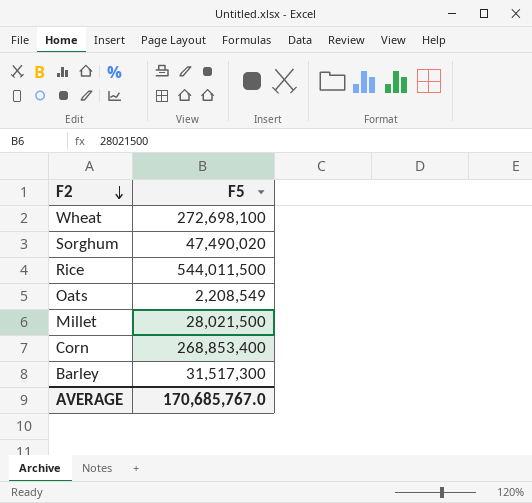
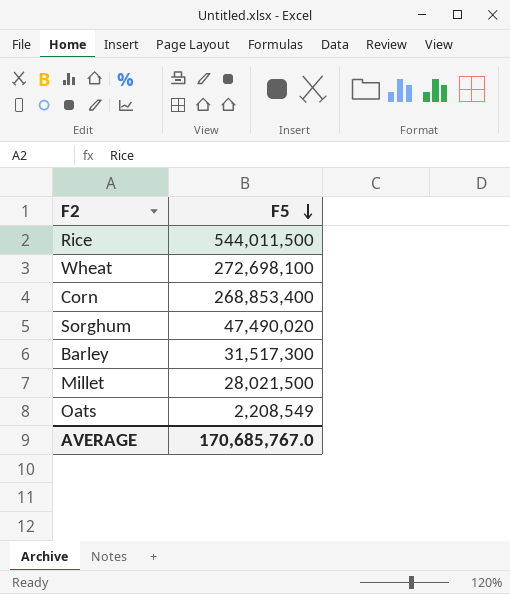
row order: F2 descending -> F5 descending

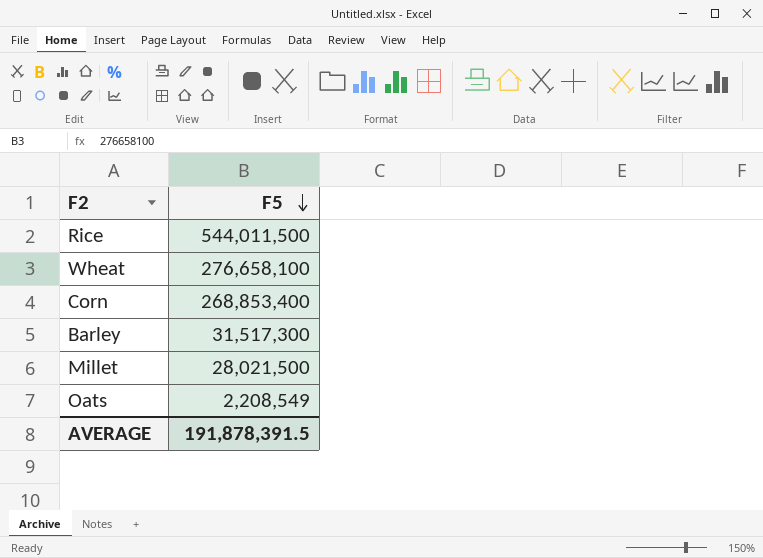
row Sorghum: 47,490,020 -> none
Wheat | F5: 272,698,100 -> 276,658,100
AVERAGE | F5: 170,685,767.0 -> 191,878,391.5

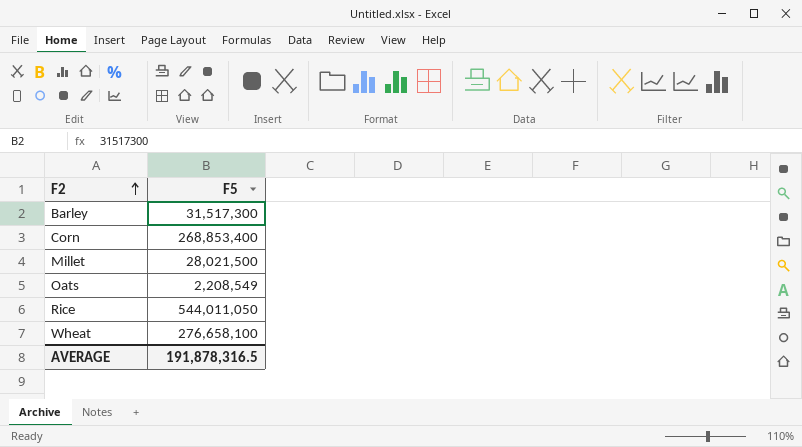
row order: F5 descending -> F2 ascending
Rice | F5: 544,011,500 -> 544,011,050
AVERAGE | F5: 191,878,391.5 -> 191,878,316.5

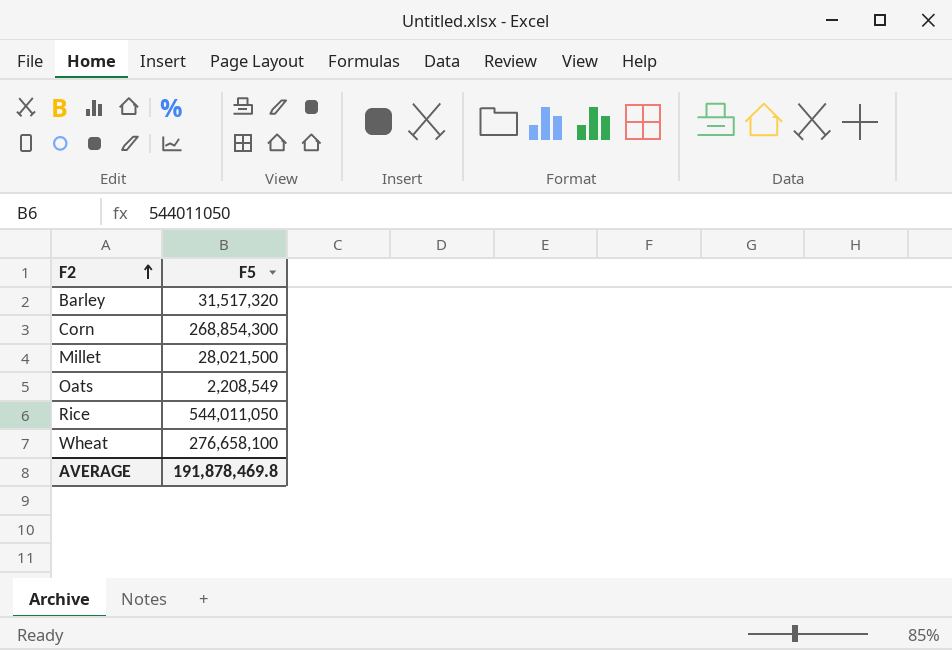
Barley | F5: 31,517,300 -> 31,517,320
Corn | F5: 268,853,400 -> 268,854,300
AVERAGE | F5: 191,878,316.5 -> 191,878,469.8

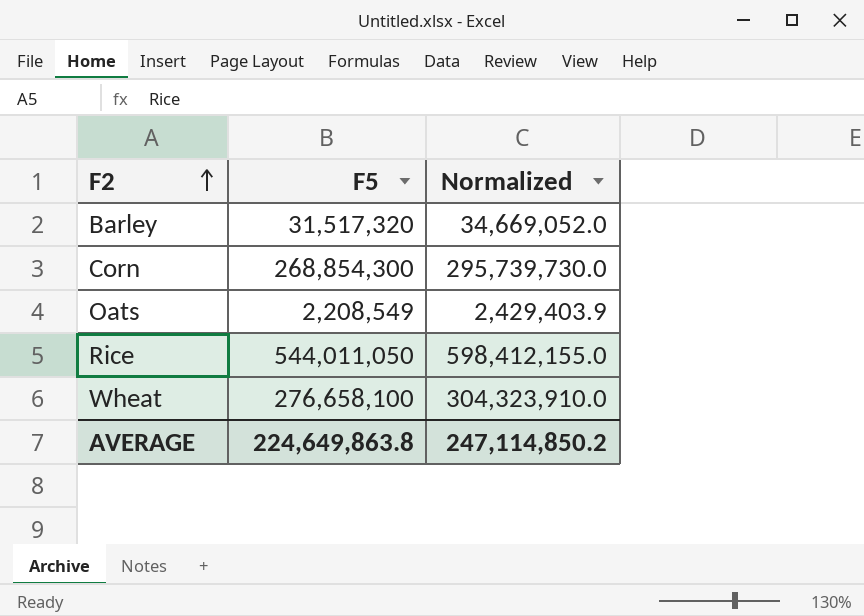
column Normalized | formula: none -> [F5] * 1.1
row Millet: 28,021,500 -> none
AVERAGE | F5: 191,878,469.8 -> 224,649,863.8

